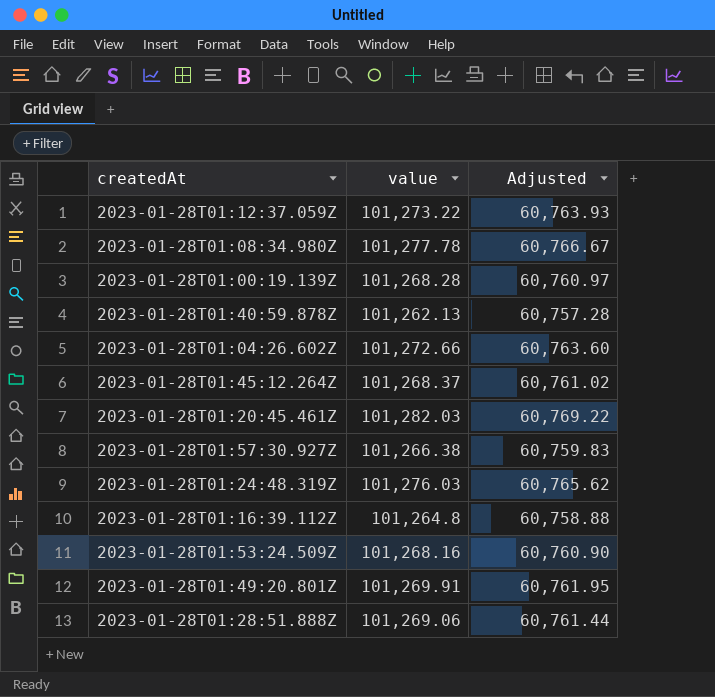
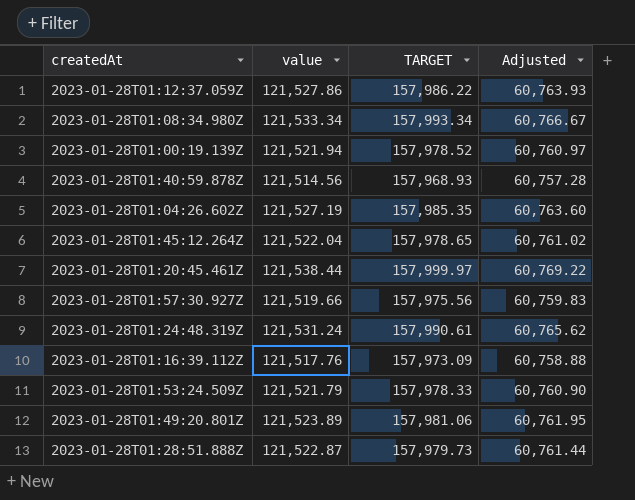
column TARGET | formula: none -> [value] * 1.3
column Adjusted | formula: [value] * 0.6 -> [value] * 0.5
2023-01-28T01:12:37.059Z | value: 101,273.22 -> 121,527.86
2023-01-28T01:08:34.980Z | value: 101,277.78 -> 121,533.34
2023-01-28T01:00:19.139Z | value: 101,268.28 -> 121,521.94
2023-01-28T01:40:59.878Z | value: 101,262.13 -> 121,514.56
2023-01-28T01:04:26.602Z | value: 101,272.66 -> 121,527.19
2023-01-28T01:45:12.264Z | value: 101,268.37 -> 121,522.04
2023-01-28T01:20:45.461Z | value: 101,282.03 -> 121,538.44
2023-01-28T01:57:30.927Z | value: 101,266.38 -> 121,519.66
2023-01-28T01:24:48.319Z | value: 101,276.03 -> 121,531.24
2023-01-28T01:16:39.112Z | value: 101,264.8 -> 121,517.76
2023-01-28T01:53:24.509Z | value: 101,268.16 -> 121,521.79
2023-01-28T01:49:20.801Z | value: 101,269.91 -> 121,523.89
2023-01-28T01:28:51.888Z | value: 101,269.06 -> 121,522.87

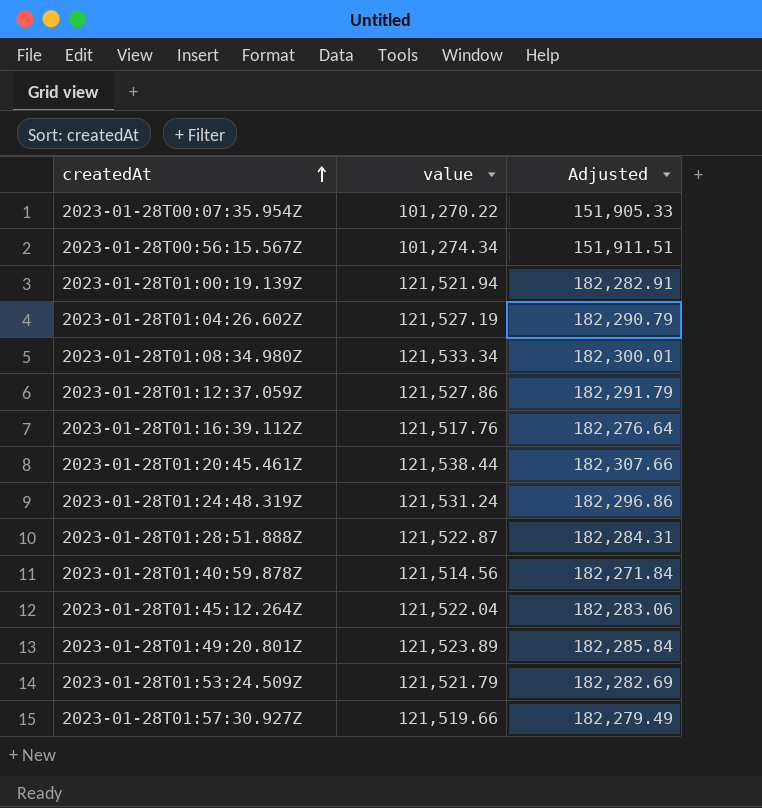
row order: none -> createdAt ascending
column TARGET | formula: [value] * 1.3 -> none
column Adjusted | formula: [value] * 0.5 -> [value] * 1.5
row 2023-01-28T00:07:35.954Z: none -> 101,270.22 | 151,905.33
row 2023-01-28T00:56:15.567Z: none -> 101,274.34 | 151,911.51

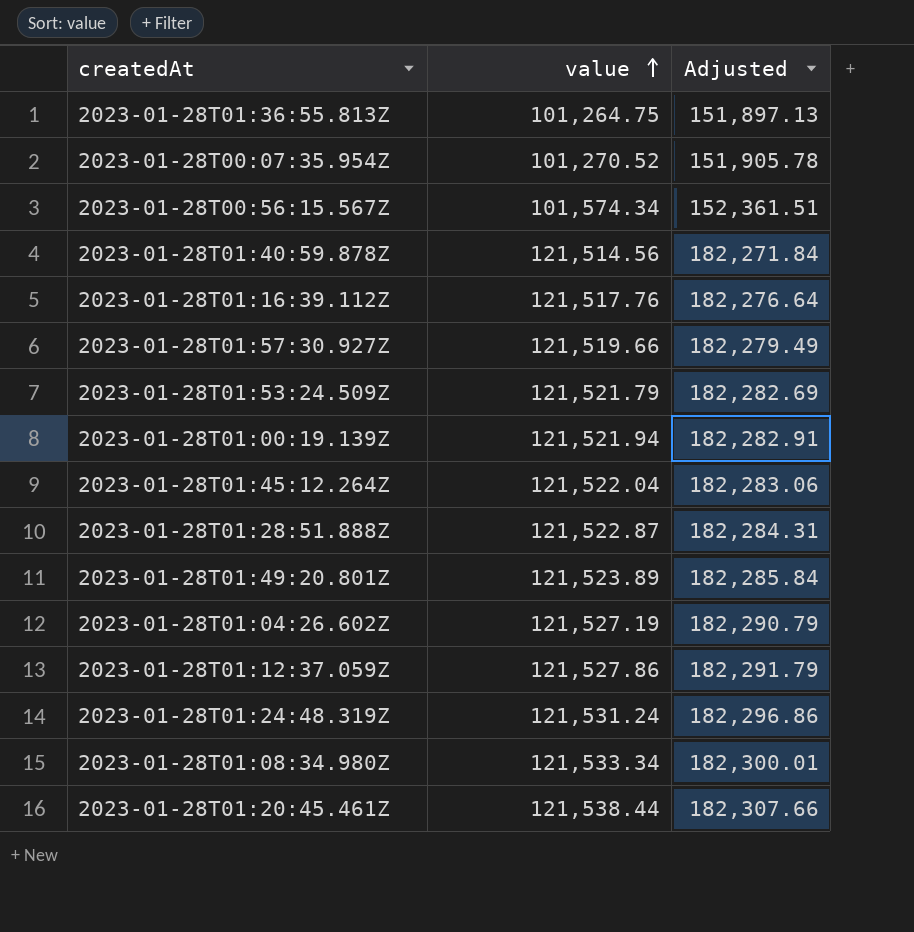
row order: createdAt ascending -> value ascending
row 2023-01-28T01:36:55.813Z: none -> 101,264.75 | 151,897.13
2023-01-28T00:07:35.954Z | value: 101,270.22 -> 101,270.52
2023-01-28T00:07:35.954Z | Adjusted: 151,905.33 -> 151,905.78
2023-01-28T00:56:15.567Z | value: 101,274.34 -> 101,574.34
2023-01-28T00:56:15.567Z | Adjusted: 151,911.51 -> 152,361.51

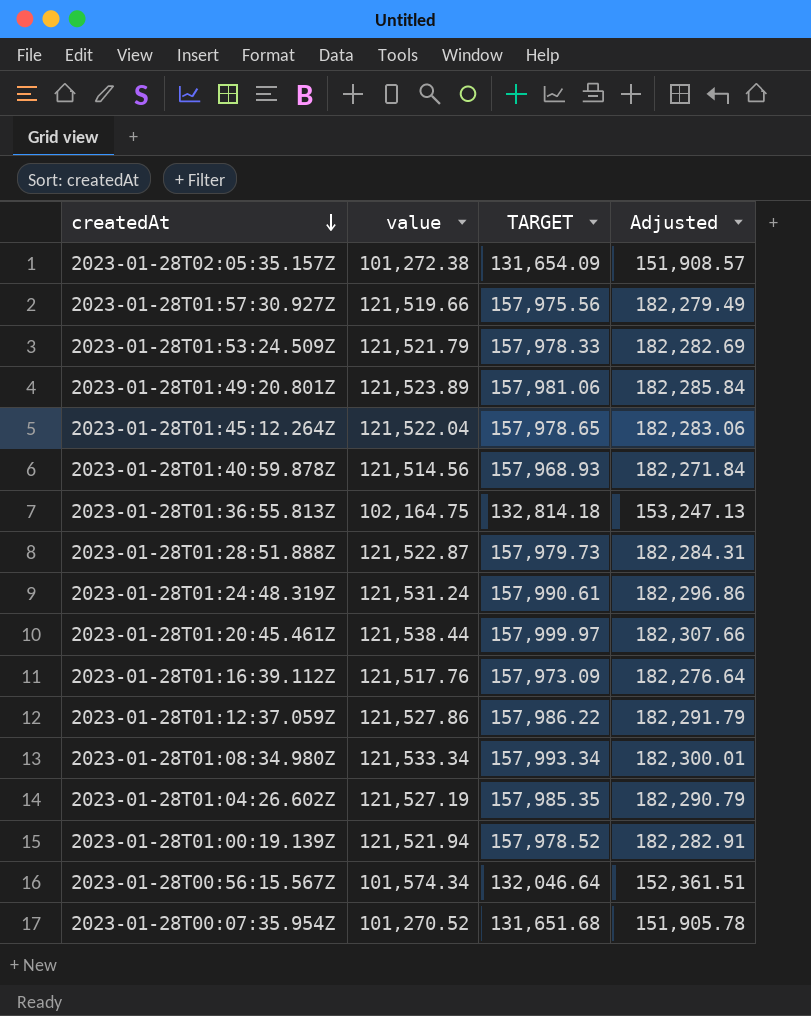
row order: value ascending -> createdAt descending
column TARGET | formula: none -> [value] * 1.3
row 2023-01-28T02:05:35.157Z: none -> 101,272.38 | 131,654.09 | 151,908.57
2023-01-28T01:36:55.813Z | value: 101,264.75 -> 102,164.75
2023-01-28T01:36:55.813Z | Adjusted: 151,897.13 -> 153,247.13

